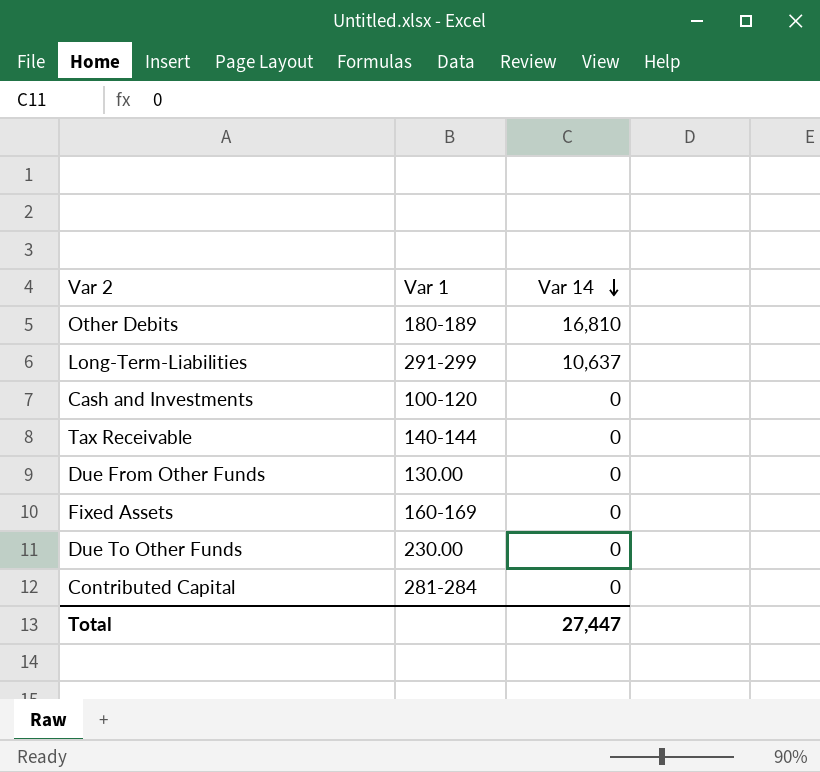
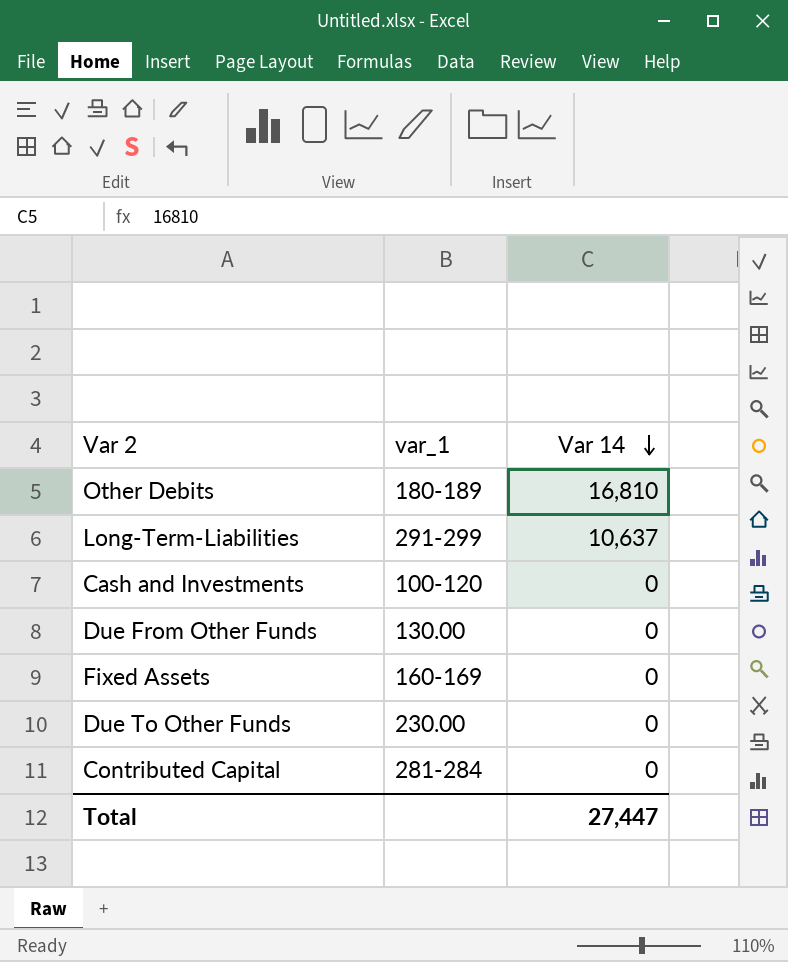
column name: Var 1 -> var_1
row Tax Receivable: 140-144 | 0 -> none

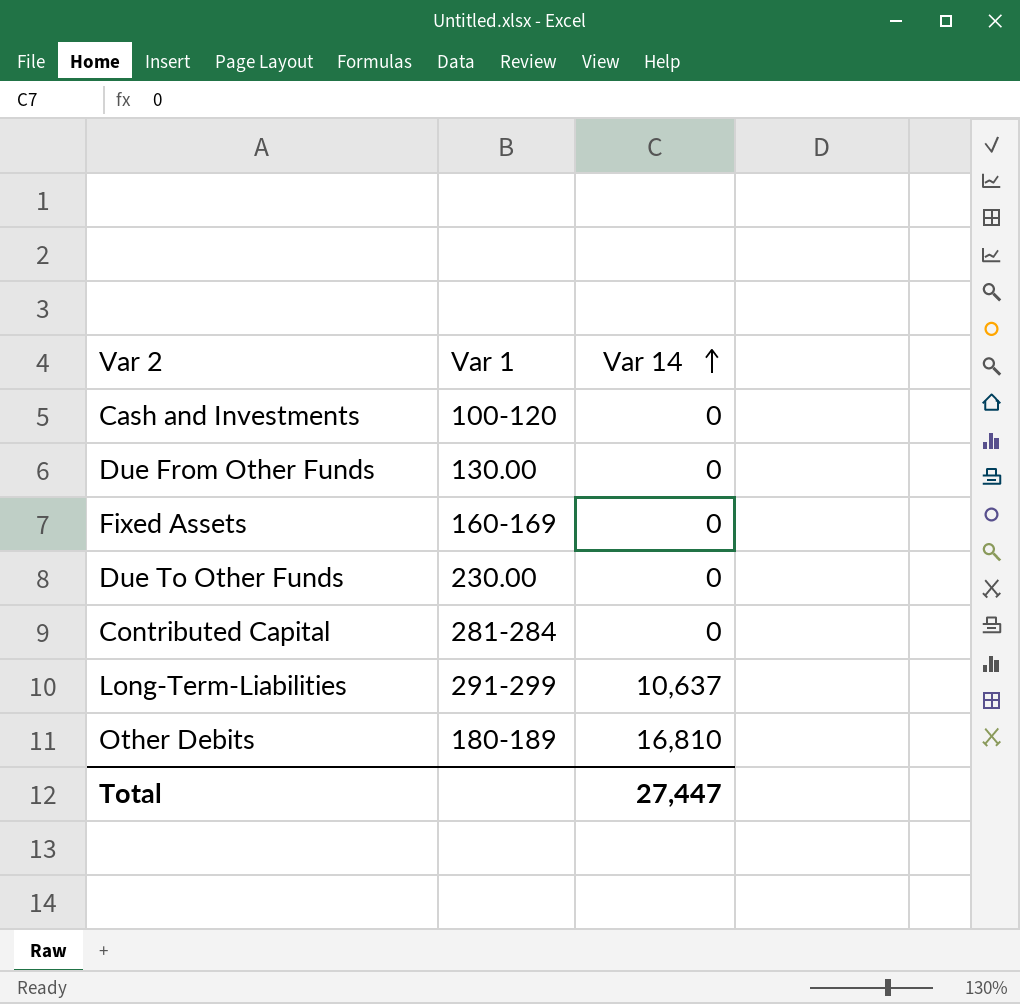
row order: Var 14 descending -> Var 14 ascending
column name: var_1 -> Var 1

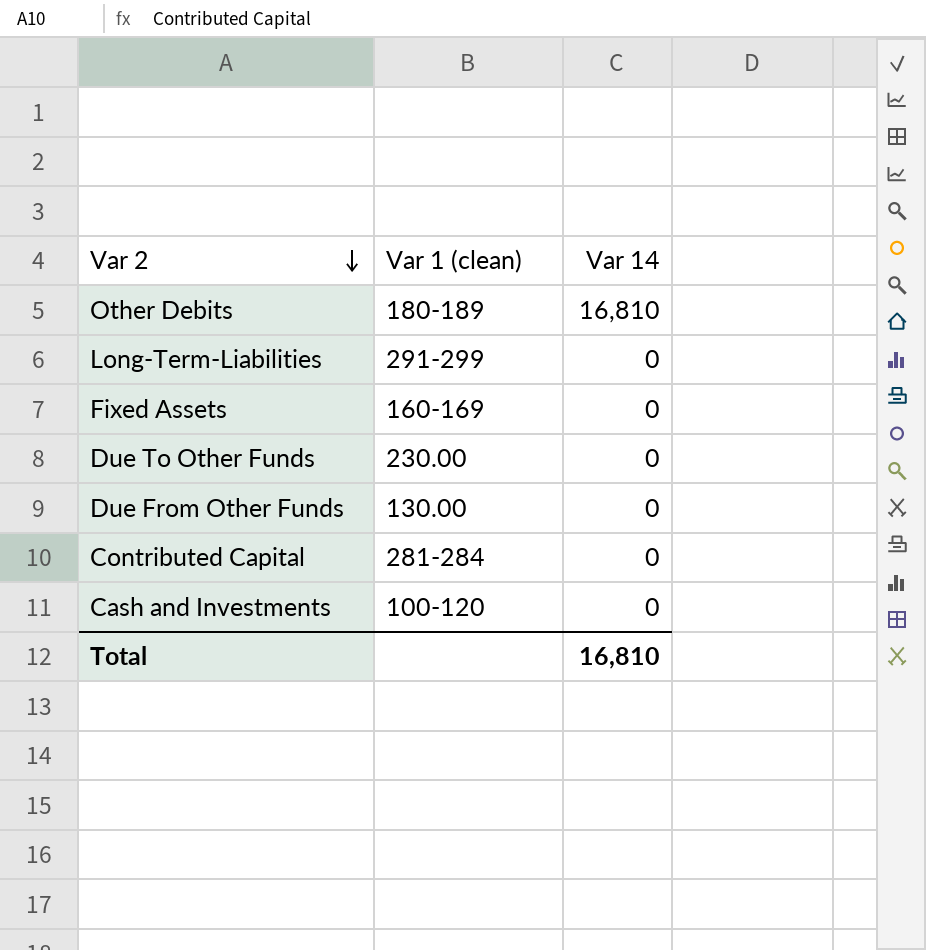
row order: Var 14 ascending -> Var 2 descending
column name: Var 1 -> Var 1 (clean)
Long-Term-Liabilities | Var 14: 10,637 -> 0
Total | Var 14: 27,447 -> 16,810

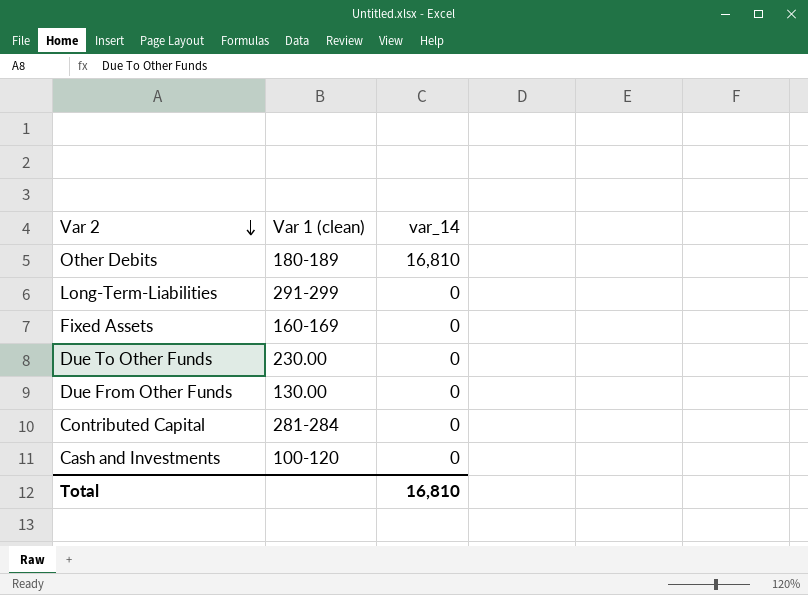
column name: Var 14 -> var_14

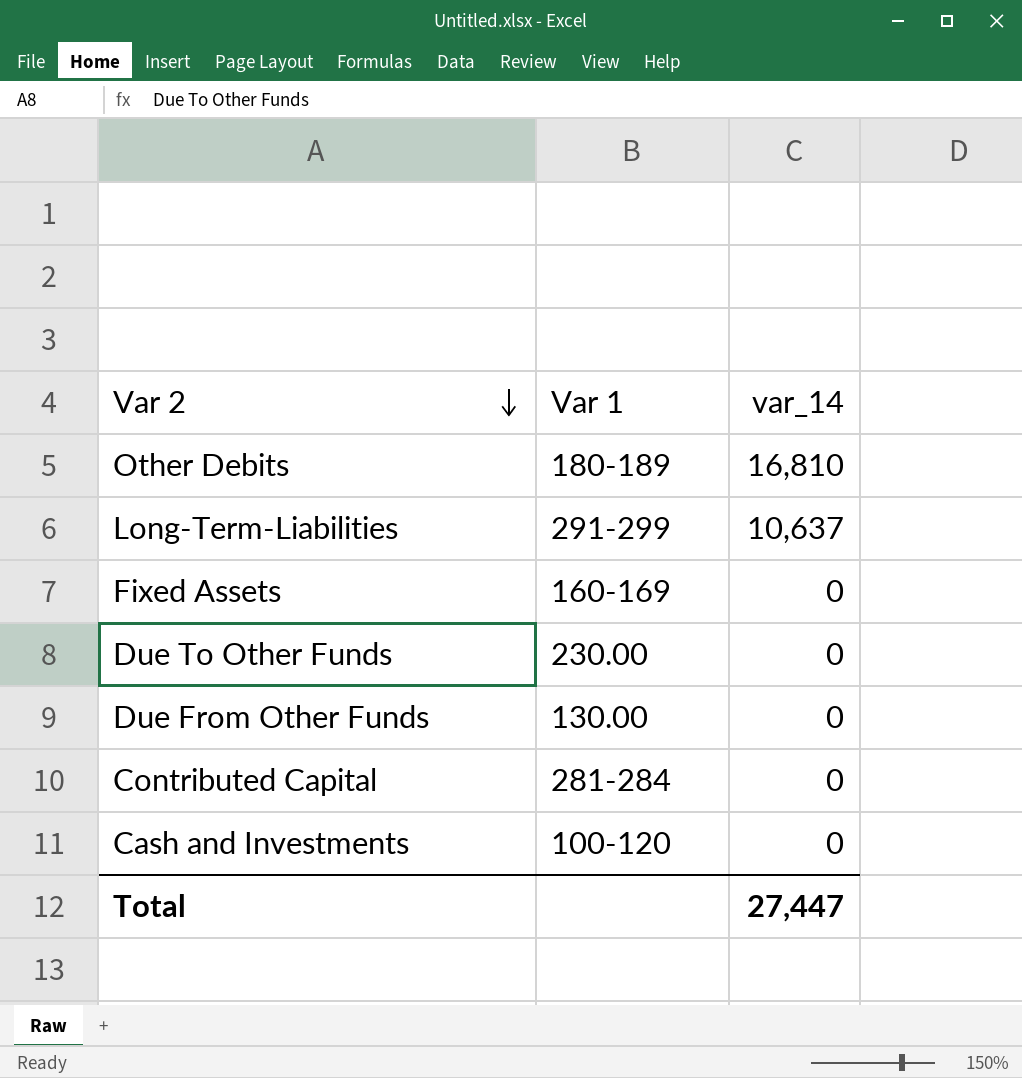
column name: Var 1 (clean) -> Var 1
Long-Term-Liabilities | var_14: 0 -> 10,637
Total | var_14: 16,810 -> 27,447

